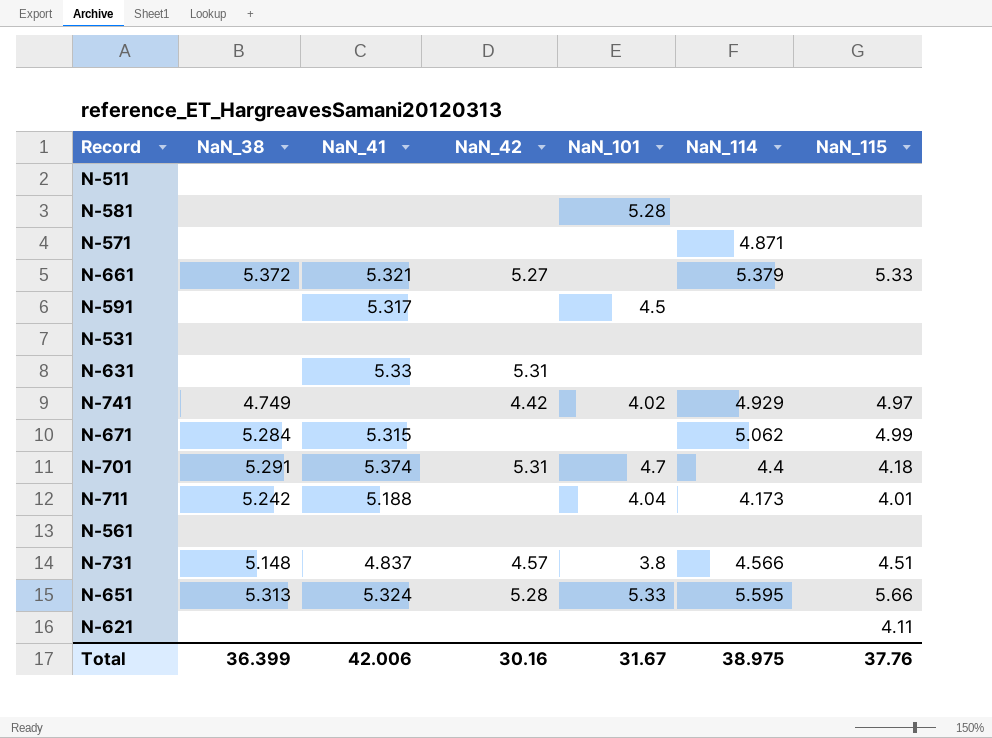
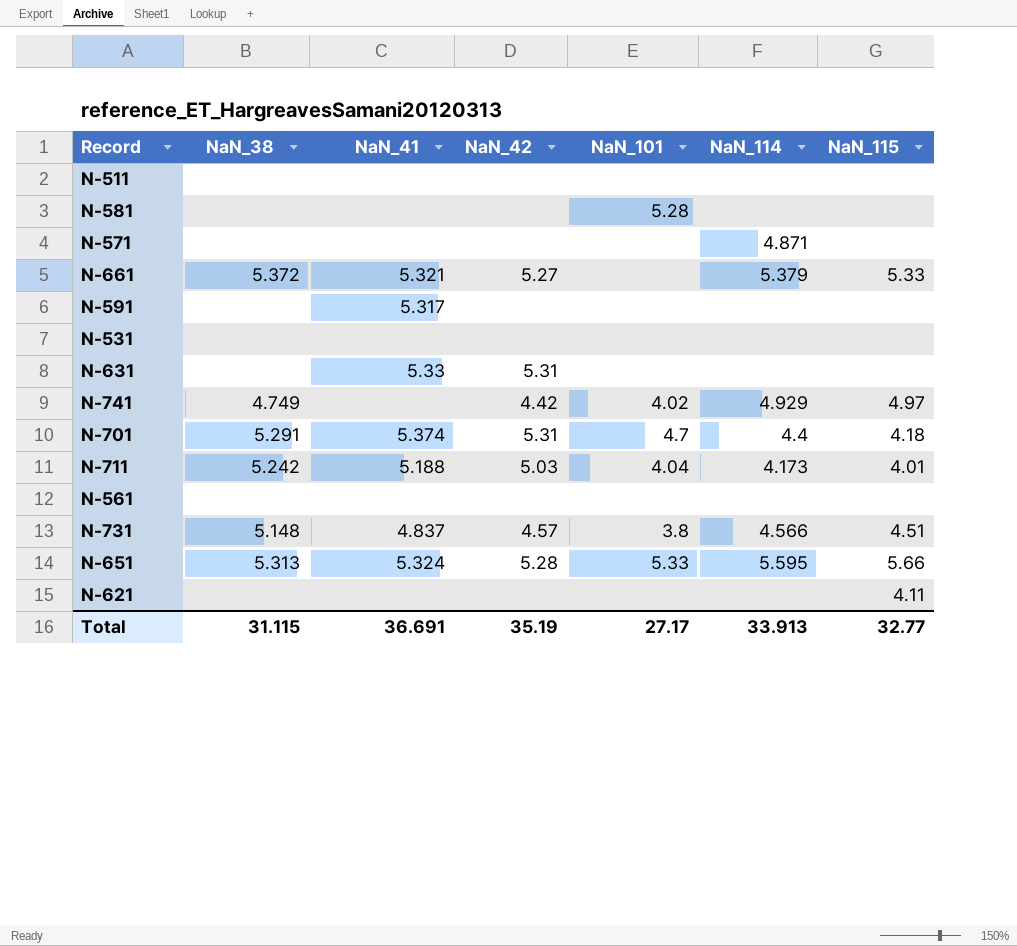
row N-671: 5.284 | 5.315 | none | none | 5.062 | 4.99 -> none
N-591 | NaN_101: 4.5 -> none
N-711 | NaN_42: none -> 5.03
Total | NaN_38: 36.399 -> 31.115
Total | NaN_41: 42.006 -> 36.691
Total | NaN_42: 30.16 -> 35.19
Total | NaN_101: 31.67 -> 27.17
Total | NaN_114: 38.975 -> 33.913
Total | NaN_115: 37.76 -> 32.77

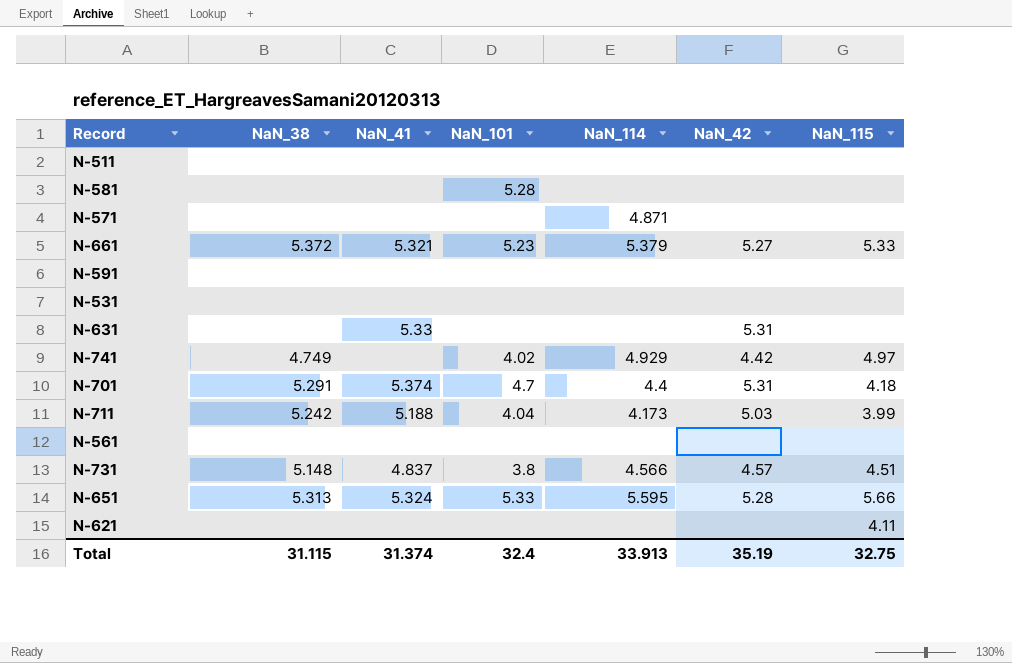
column NaN_42 | position: 4 -> 6
N-661 | NaN_101: none -> 5.23
N-591 | NaN_41: 5.317 -> none
N-711 | NaN_115: 4.01 -> 3.99
Total | NaN_41: 36.691 -> 31.374
Total | NaN_101: 27.17 -> 32.4
Total | NaN_115: 32.77 -> 32.75

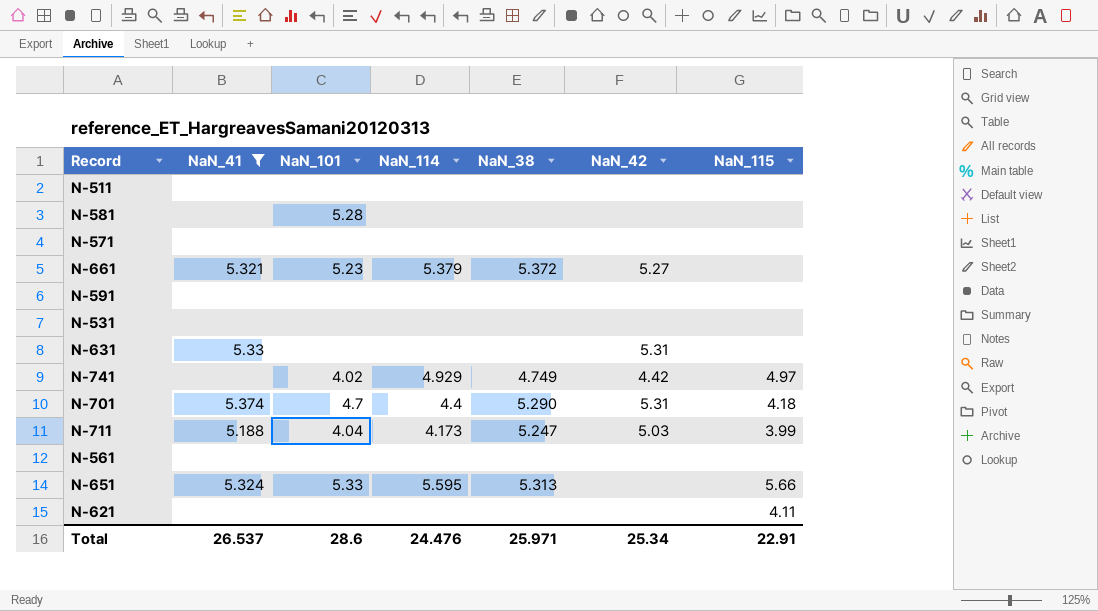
filter: none -> NaN_41 != 4.837
column NaN_38 | position: 2 -> 5
N-571 | NaN_114: 4.871 -> none
N-661 | NaN_115: 5.33 -> none
N-701 | NaN_38: 5.291 -> 5.290
N-711 | NaN_38: 5.242 -> 5.247
N-651 | NaN_42: 5.28 -> none
Total | NaN_41: 31.374 -> 26.537
Total | NaN_101: 32.4 -> 28.6
Total | NaN_114: 33.913 -> 24.476
Total | NaN_38: 31.115 -> 25.971
Total | NaN_42: 35.19 -> 25.34
Total | NaN_115: 32.75 -> 22.91

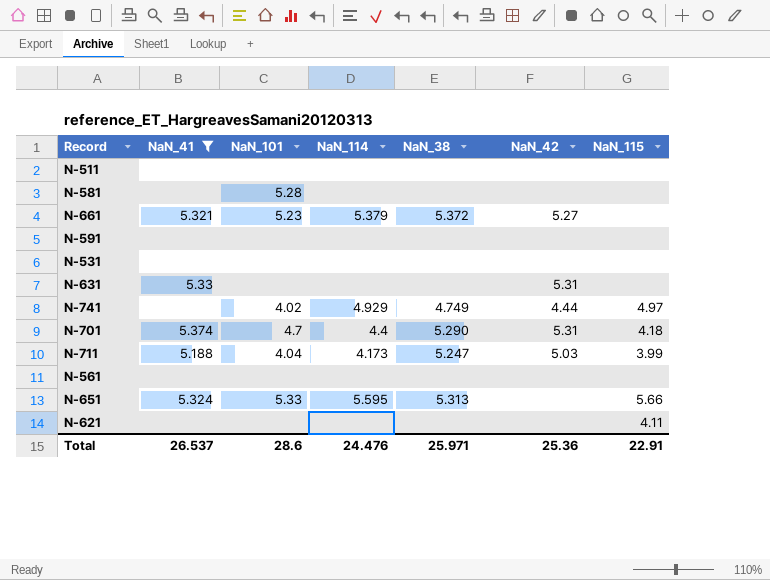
row N-571: none | none | none | none | none | none -> none
N-741 | NaN_42: 4.42 -> 4.44
Total | NaN_42: 25.34 -> 25.36

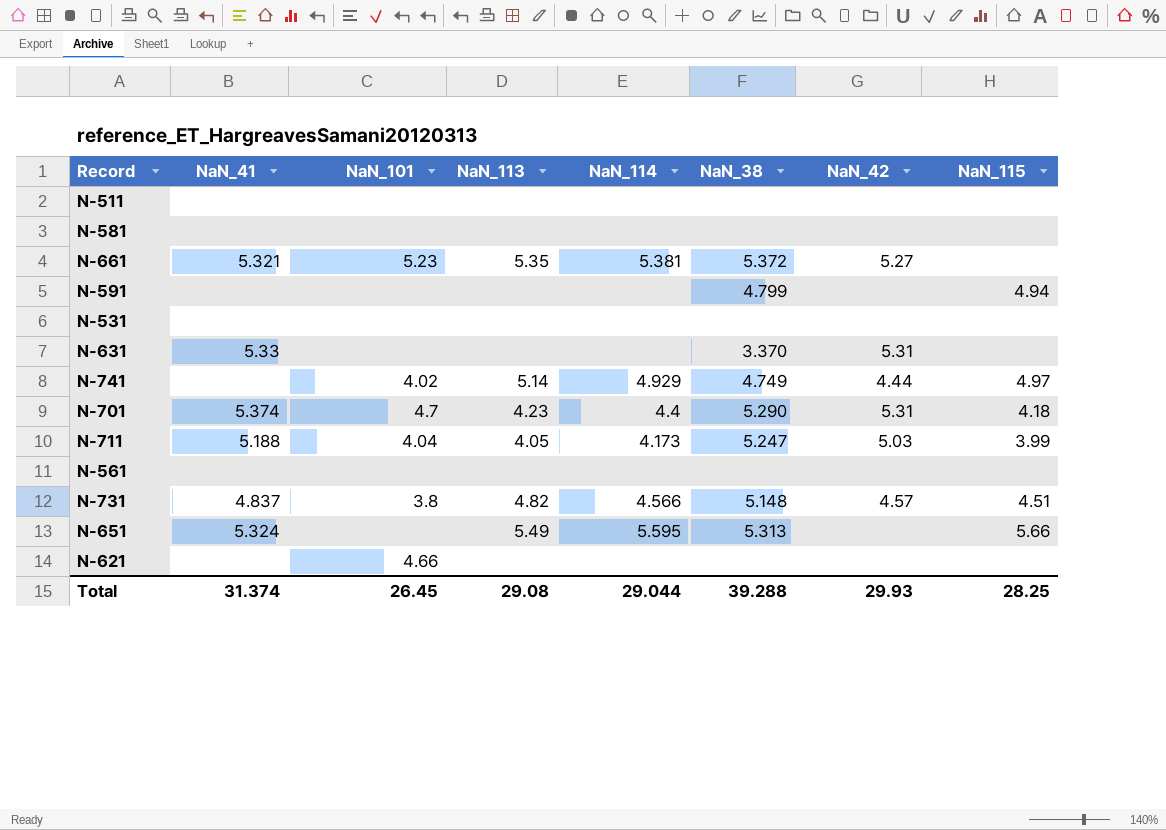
filter: NaN_41 != 4.837 -> none
column NaN_113 | position: none -> 4
N-581 | NaN_101: 5.28 -> none
N-661 | NaN_114: 5.379 -> 5.381
N-591 | NaN_38: none -> 4.799
N-591 | NaN_115: none -> 4.94
N-631 | NaN_38: none -> 3.370
N-651 | NaN_101: 5.33 -> none
N-621 | NaN_101: none -> 4.66
N-621 | NaN_115: 4.11 -> none
Total | NaN_41: 26.537 -> 31.374
Total | NaN_101: 28.6 -> 26.45
Total | NaN_114: 24.476 -> 29.044
Total | NaN_38: 25.971 -> 39.288
Total | NaN_42: 25.36 -> 29.93
Total | NaN_115: 22.91 -> 28.25

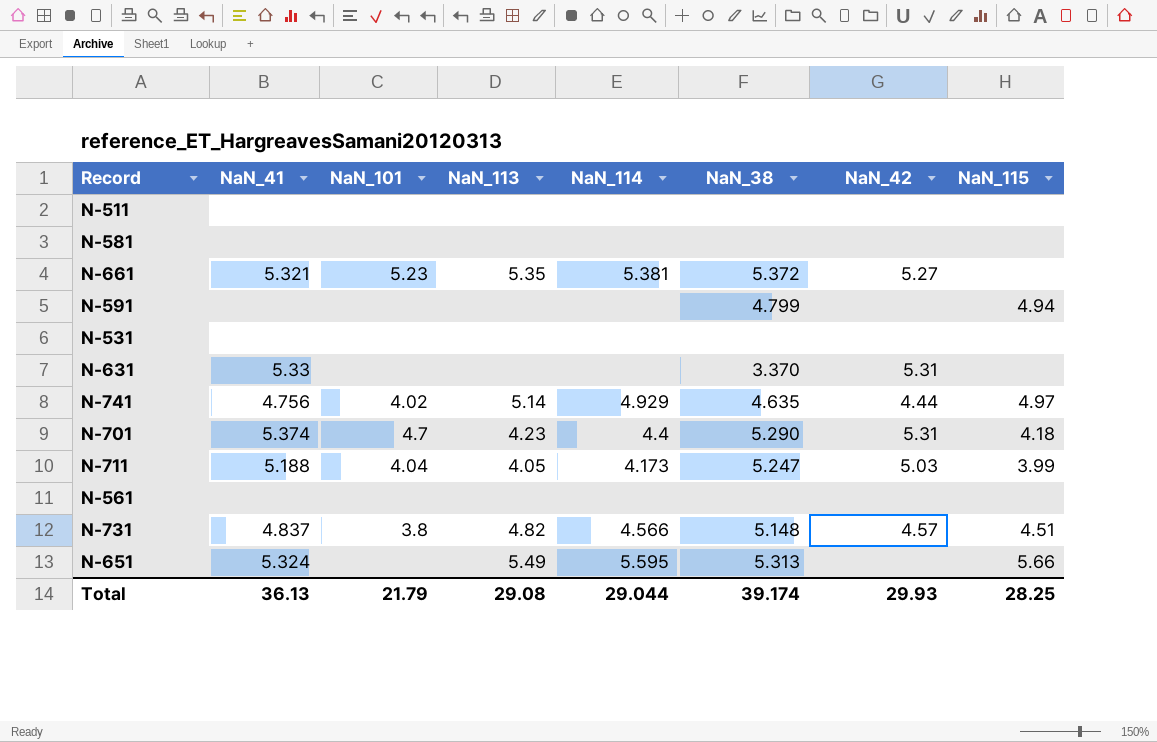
row N-621: none | 4.66 | none | none | none | none | none -> none
N-741 | NaN_41: none -> 4.756
N-741 | NaN_38: 4.749 -> 4.635
Total | NaN_41: 31.374 -> 36.13
Total | NaN_101: 26.45 -> 21.79
Total | NaN_38: 39.288 -> 39.174

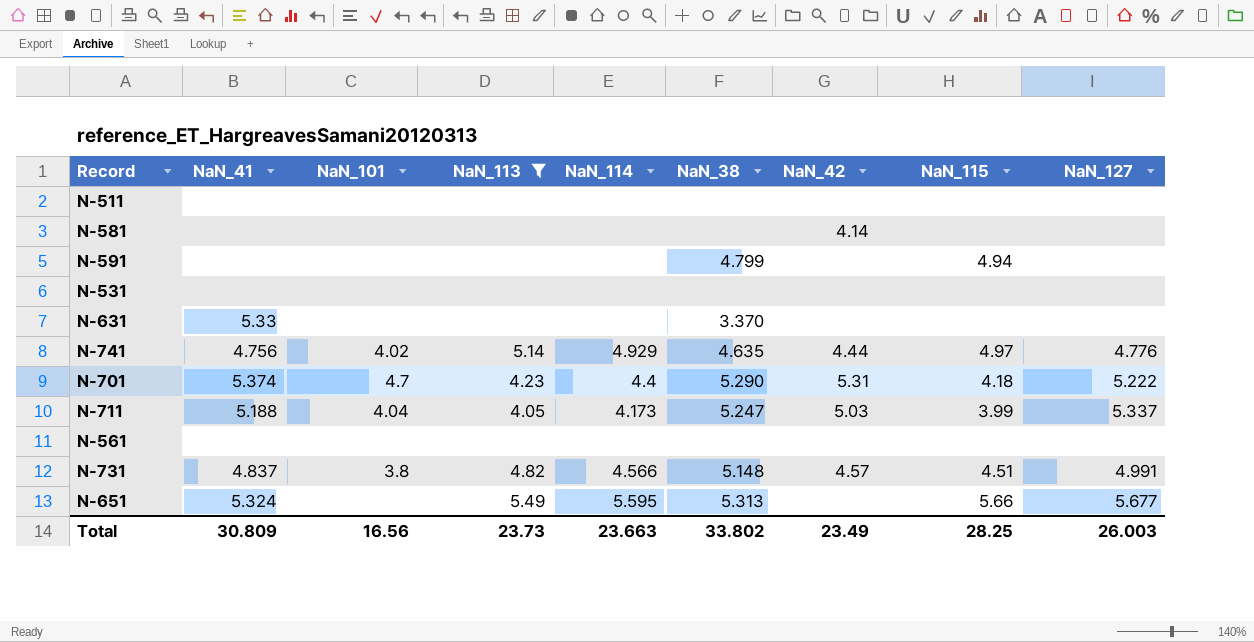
filter: none -> NaN_113 != 5.35
column NaN_127 | position: none -> 9
N-581 | NaN_42: none -> 4.14
N-631 | NaN_42: 5.31 -> none
Total | NaN_41: 36.13 -> 30.809
Total | NaN_101: 21.79 -> 16.56
Total | NaN_113: 29.08 -> 23.73
Total | NaN_114: 29.044 -> 23.663
Total | NaN_38: 39.174 -> 33.802
Total | NaN_42: 29.93 -> 23.49

